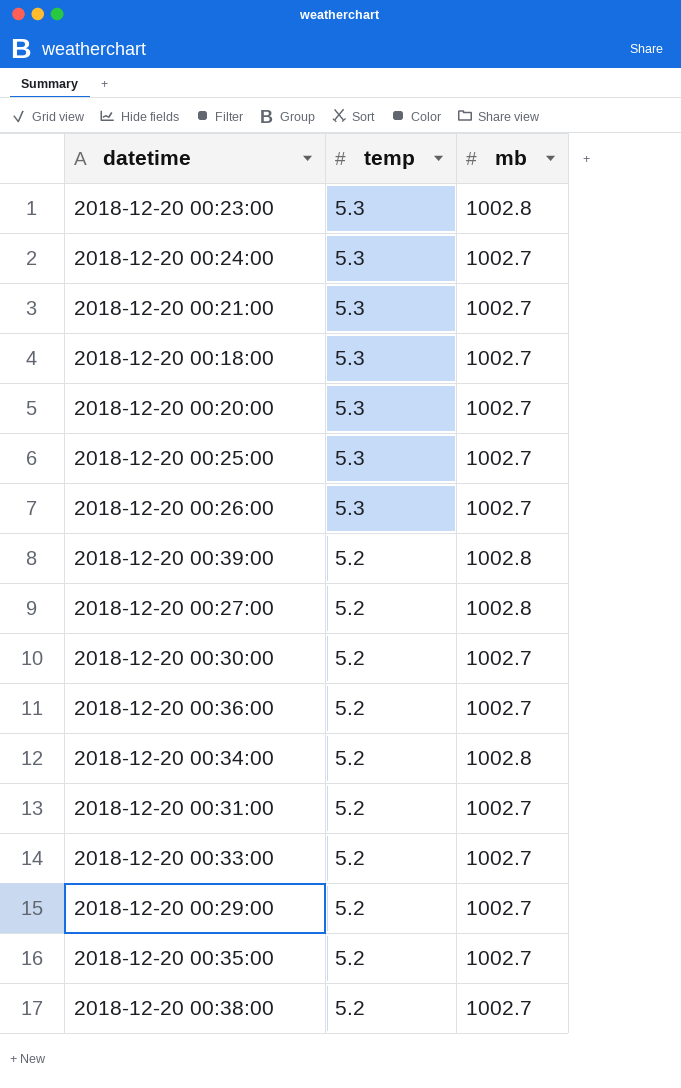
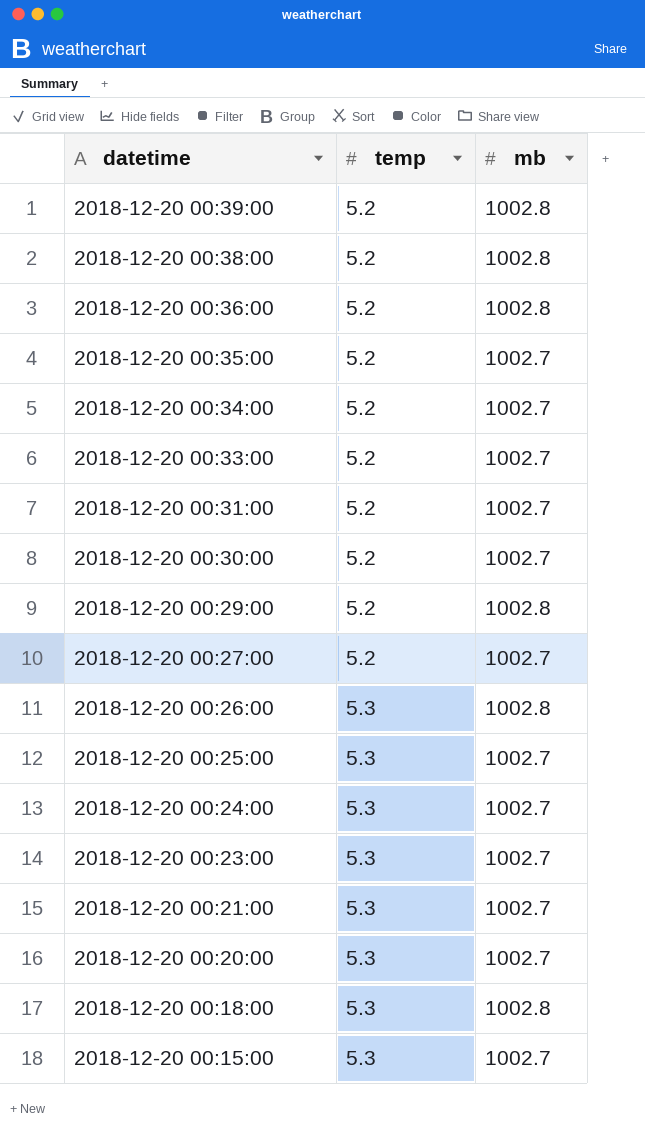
row order: temp descending -> datetime descending
2018-12-20 00:38:00 | mb: 1002.7 -> 1002.8
2018-12-20 00:36:00 | mb: 1002.7 -> 1002.8
2018-12-20 00:34:00 | mb: 1002.8 -> 1002.7
2018-12-20 00:29:00 | mb: 1002.7 -> 1002.8
2018-12-20 00:27:00 | mb: 1002.8 -> 1002.7
2018-12-20 00:26:00 | mb: 1002.7 -> 1002.8
2018-12-20 00:23:00 | mb: 1002.8 -> 1002.7
2018-12-20 00:18:00 | mb: 1002.7 -> 1002.8
row 2018-12-20 00:15:00: none -> 5.3 | 1002.7

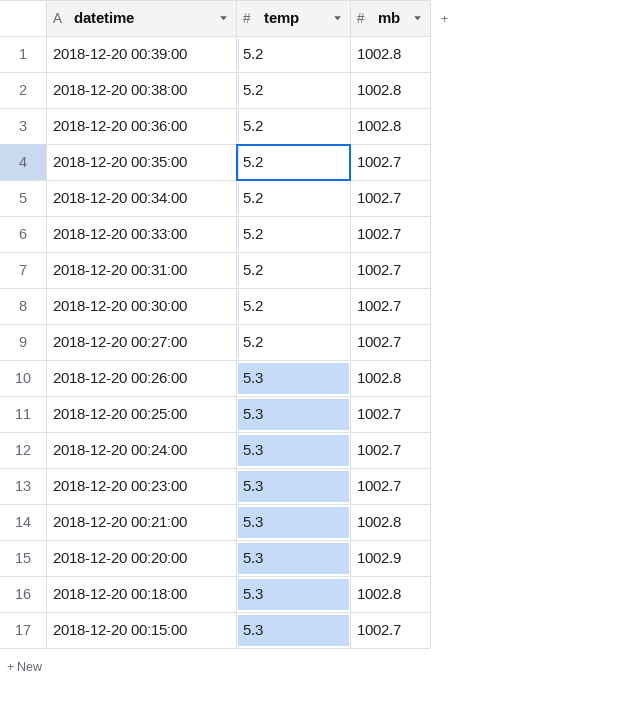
row 2018-12-20 00:29:00: 5.2 | 1002.8 -> none
2018-12-20 00:21:00 | mb: 1002.7 -> 1002.8
2018-12-20 00:20:00 | mb: 1002.7 -> 1002.9

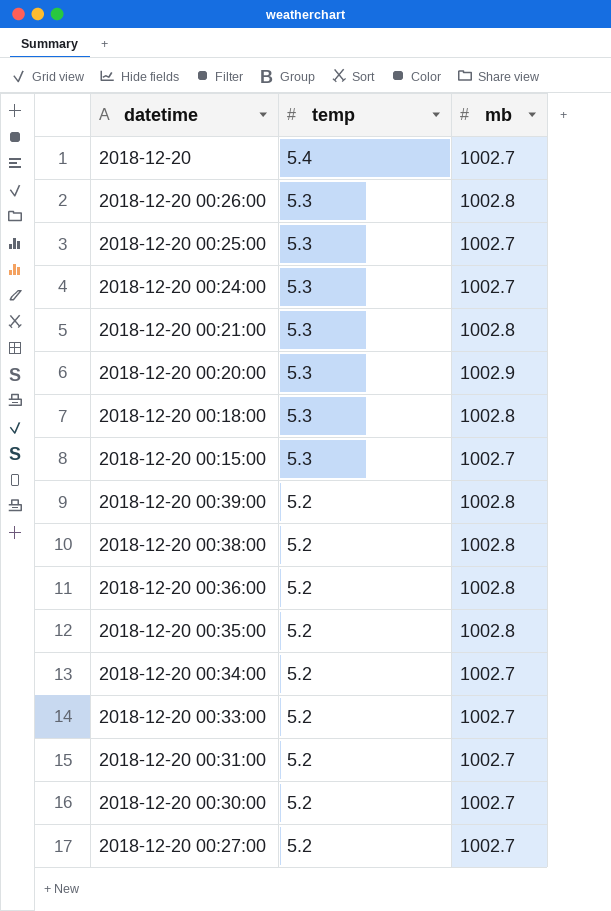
row order: datetime descending -> temp descending
row 2018-12-20 00:23:00: 5.3 | 1002.7 -> none
row 2018-12-20: none -> 5.4 | 1002.7
2018-12-20 00:35:00 | mb: 1002.7 -> 1002.8

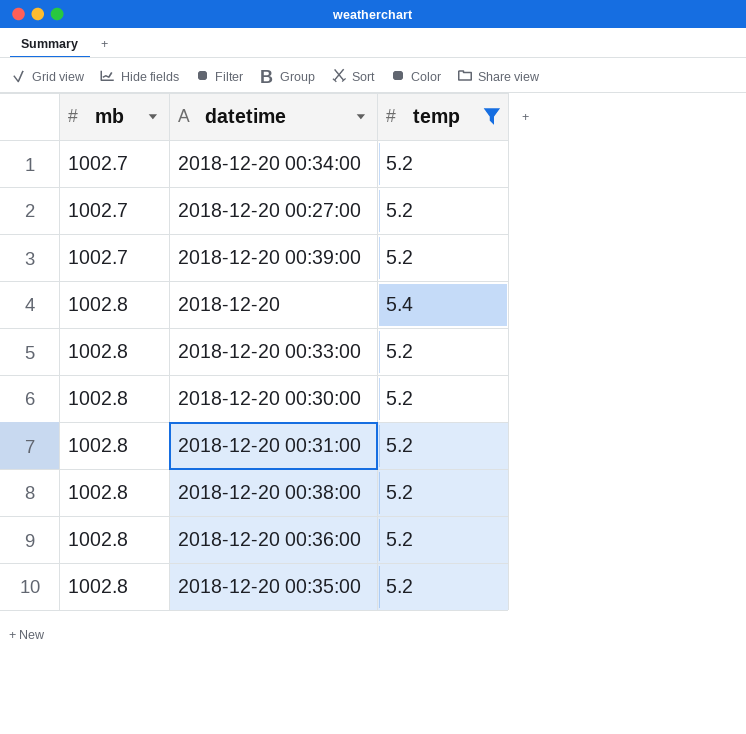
filter: none -> temp != 5.3
row order: temp descending -> mb ascending
column mb | position: 3 -> 1
2018-12-20 00:39:00 | mb: 1002.8 -> 1002.7
2018-12-20 | mb: 1002.7 -> 1002.8
2018-12-20 00:33:00 | mb: 1002.7 -> 1002.8
2018-12-20 00:30:00 | mb: 1002.7 -> 1002.8
2018-12-20 00:31:00 | mb: 1002.7 -> 1002.8

